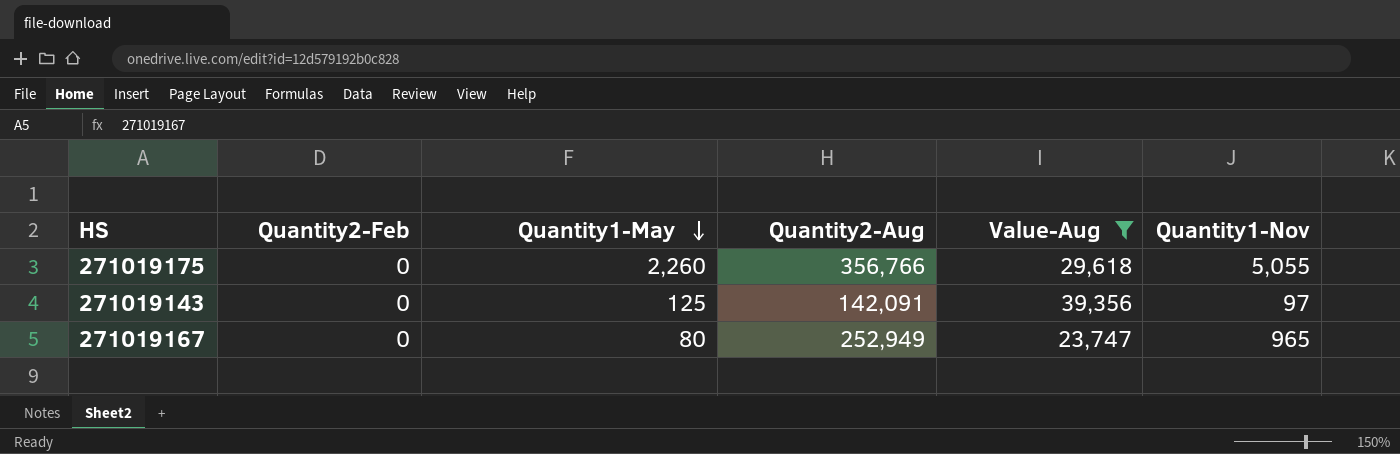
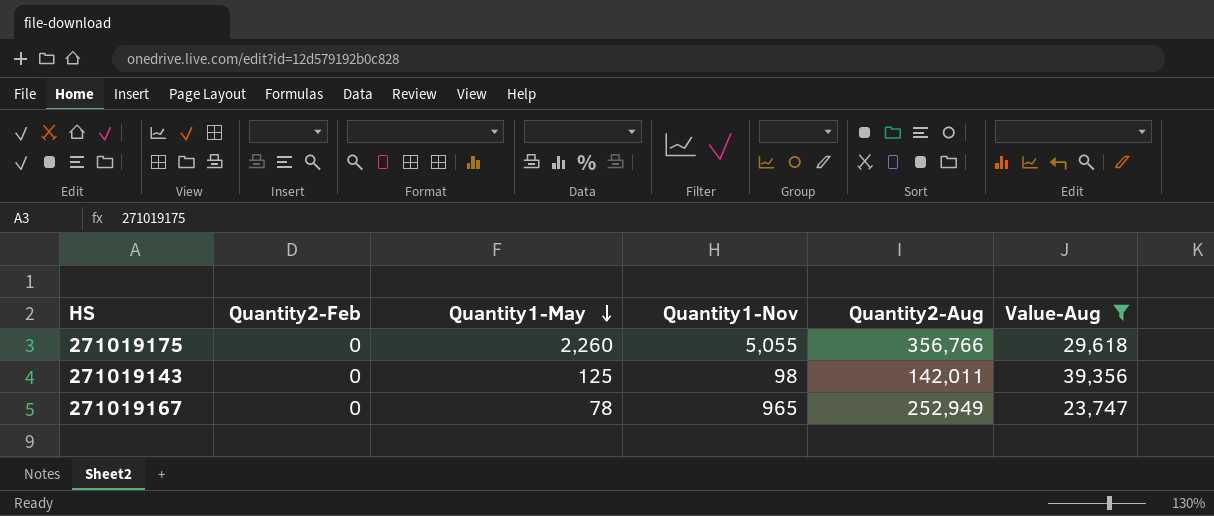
column Quantity1-Nov | position: 6 -> 4
271019143 | Quantity1-Nov: 97 -> 98
271019143 | Quantity2-Aug: 142,091 -> 142,011
271019167 | Quantity1-May: 80 -> 78

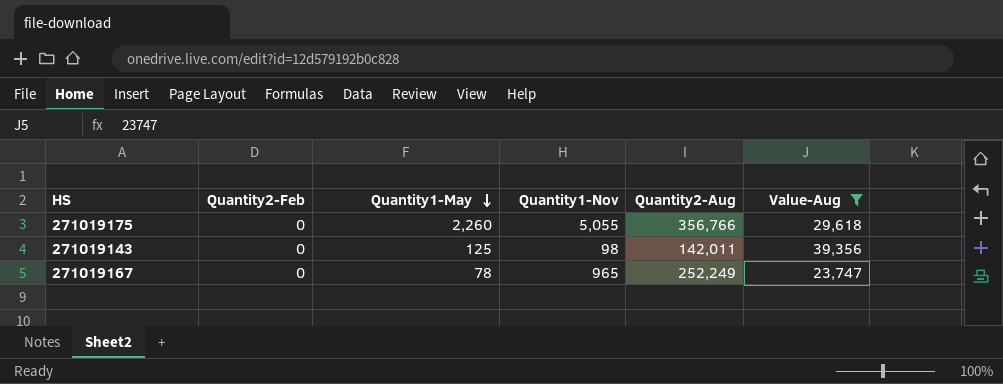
271019167 | Quantity2-Aug: 252,949 -> 252,249

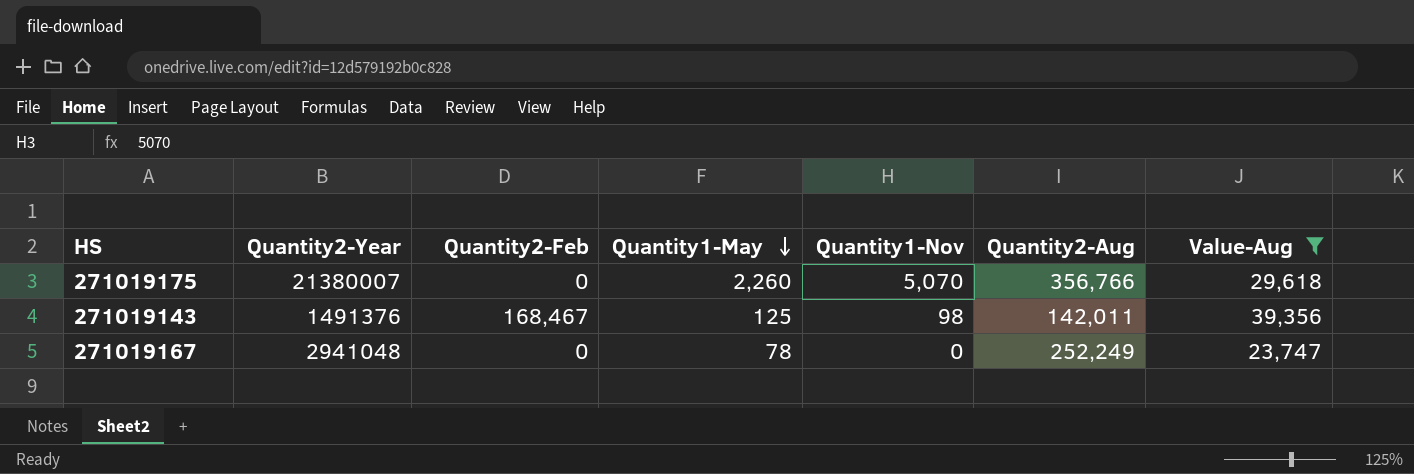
column Quantity2-Year | position: none -> 2
271019175 | Quantity1-Nov: 5,055 -> 5,070
271019143 | Quantity2-Feb: 0 -> 168,467
271019167 | Quantity1-Nov: 965 -> 0

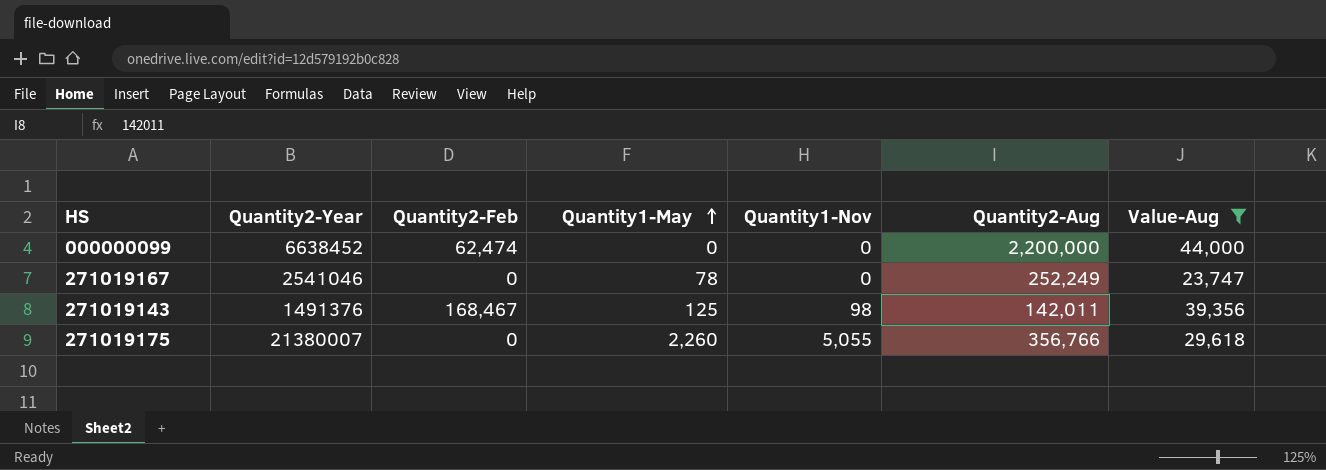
row order: Quantity1-May descending -> Quantity1-May ascending
row 000000099: none -> 6638452 | 62,474 | 0 | 0 | 2,200,000 | 44,000
271019167 | Quantity2-Year: 2941048 -> 2541046
271019175 | Quantity1-Nov: 5,070 -> 5,055

